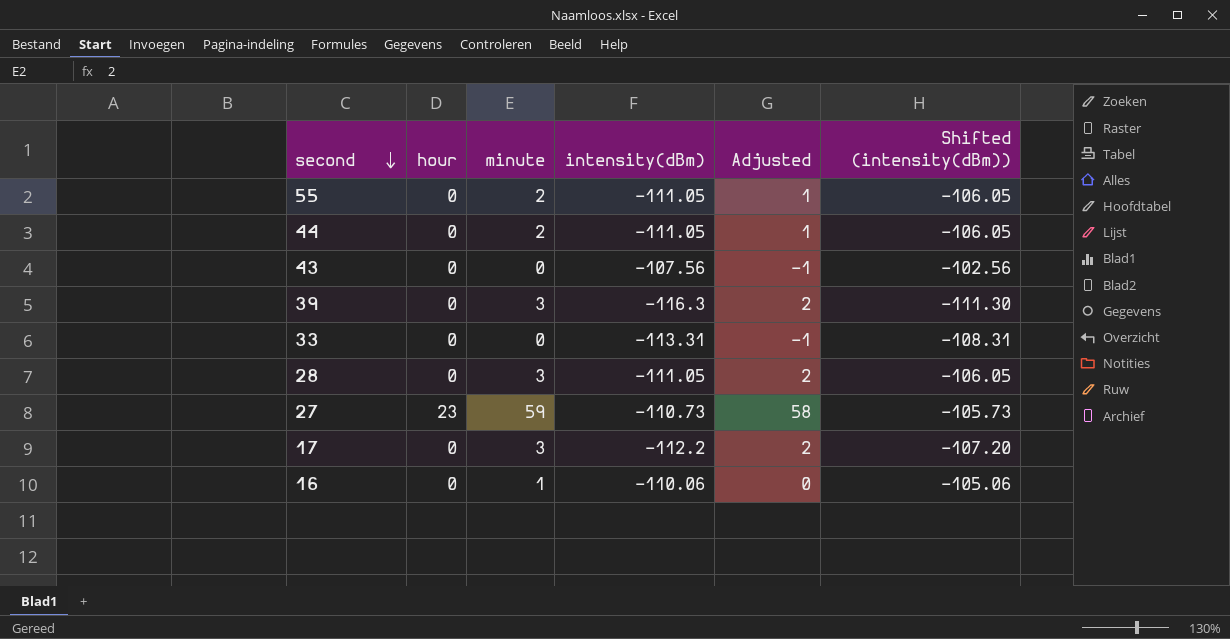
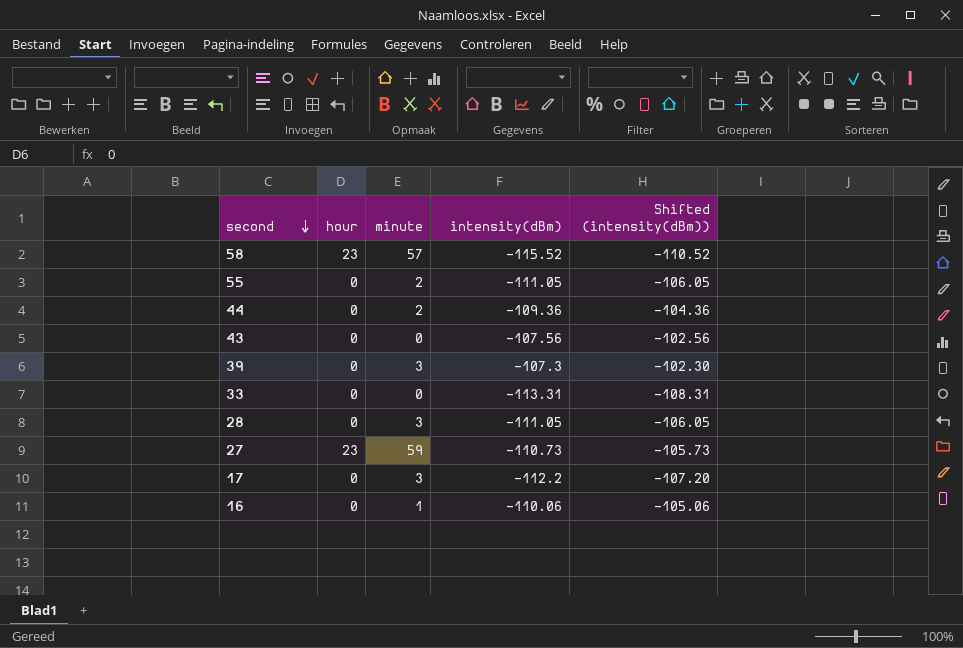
column Adjusted | formula: [minute] - 1 -> none
row 58: none -> 23 | 57 | -115.52 | -110.52
44 | intensity(dBm): -111.05 -> -109.36
44 | Shifted (intensity(dBm)): -106.05 -> -104.36
39 | intensity(dBm): -116.3 -> -107.3
39 | Shifted (intensity(dBm)): -111.30 -> -102.30

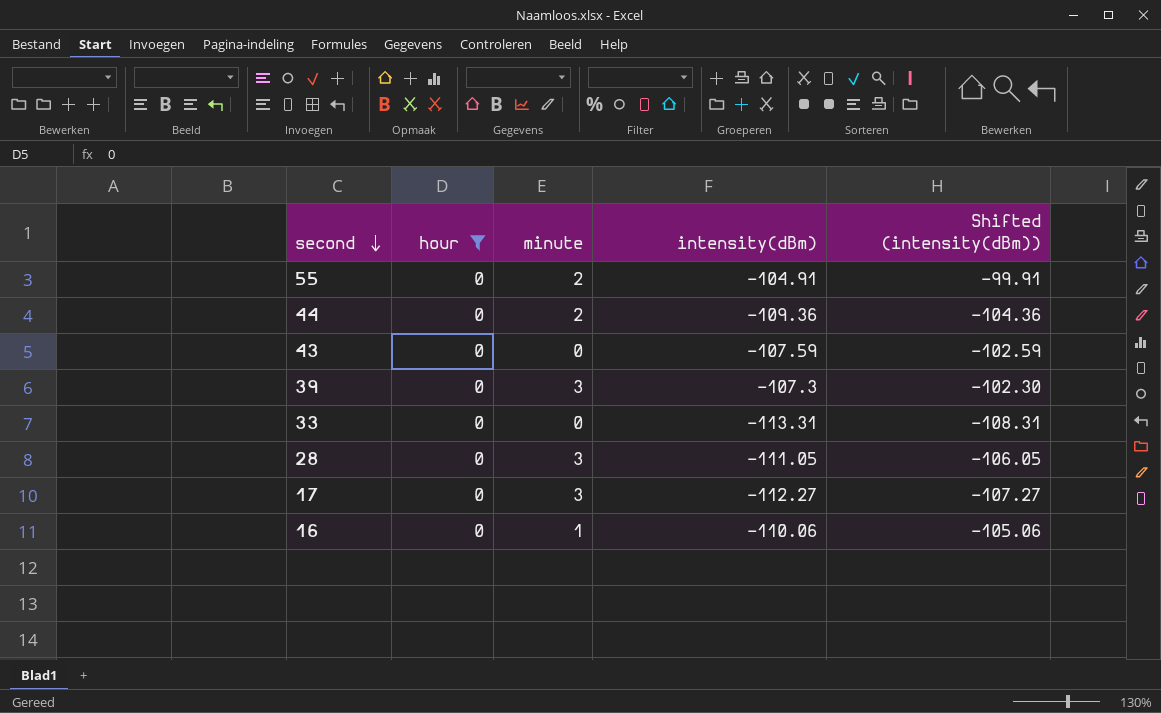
filter: none -> hour = 0
55 | intensity(dBm): -111.05 -> -104.91
55 | Shifted (intensity(dBm)): -106.05 -> -99.91
43 | intensity(dBm): -107.56 -> -107.59
43 | Shifted (intensity(dBm)): -102.56 -> -102.59
17 | intensity(dBm): -112.2 -> -112.27
17 | Shifted (intensity(dBm)): -107.20 -> -107.27

